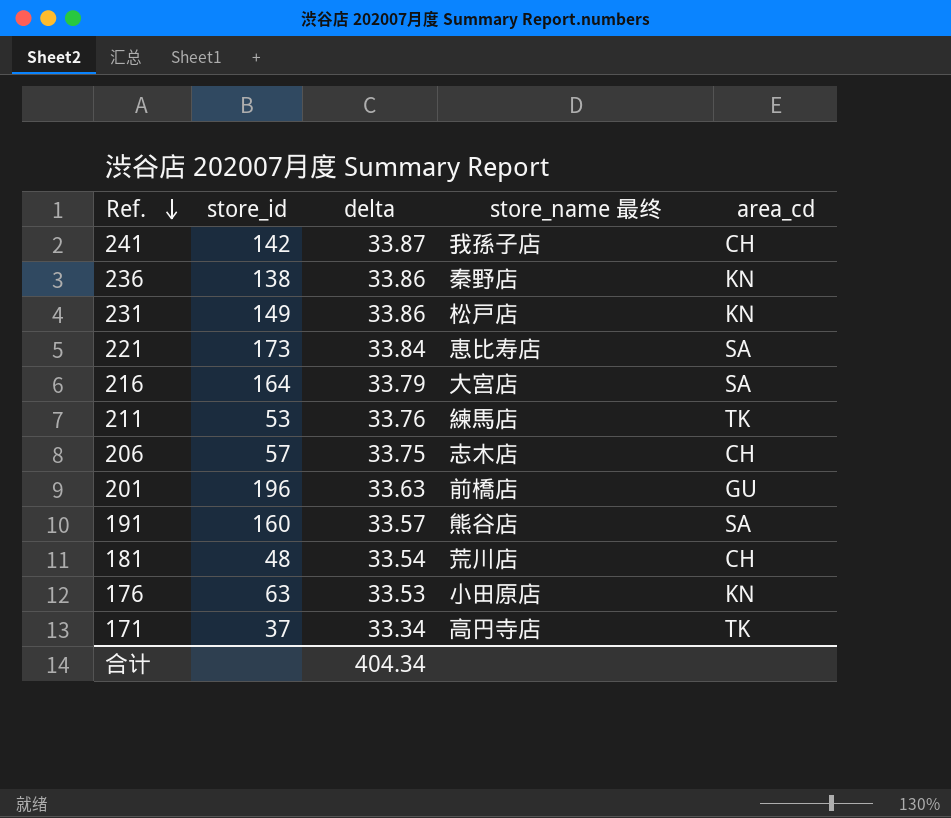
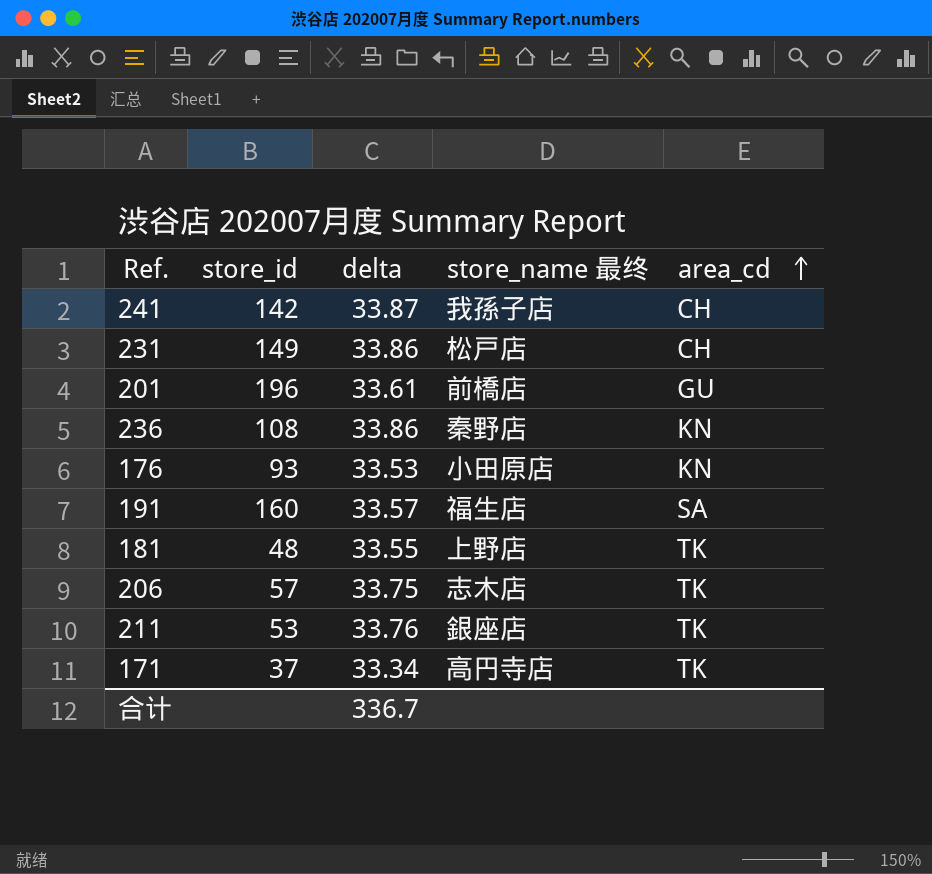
row order: Ref. descending -> area_cd ascending
row 221: 173 | 33.84 | 恵比寿店 | SA -> none
row 216: 164 | 33.79 | 大宮店 | SA -> none
231 | area_cd: KN -> CH
201 | delta: 33.63 -> 33.61
236 | store_id: 138 -> 108
176 | store_id: 63 -> 93
191 | store_name 最终: 熊谷店 -> 福生店
181 | delta: 33.54 -> 33.55
181 | store_name 最终: 荒川店 -> 上野店
181 | area_cd: CH -> TK
206 | area_cd: CH -> TK
211 | store_name 最终: 練馬店 -> 銀座店
合计 | delta: 404.34 -> 336.7

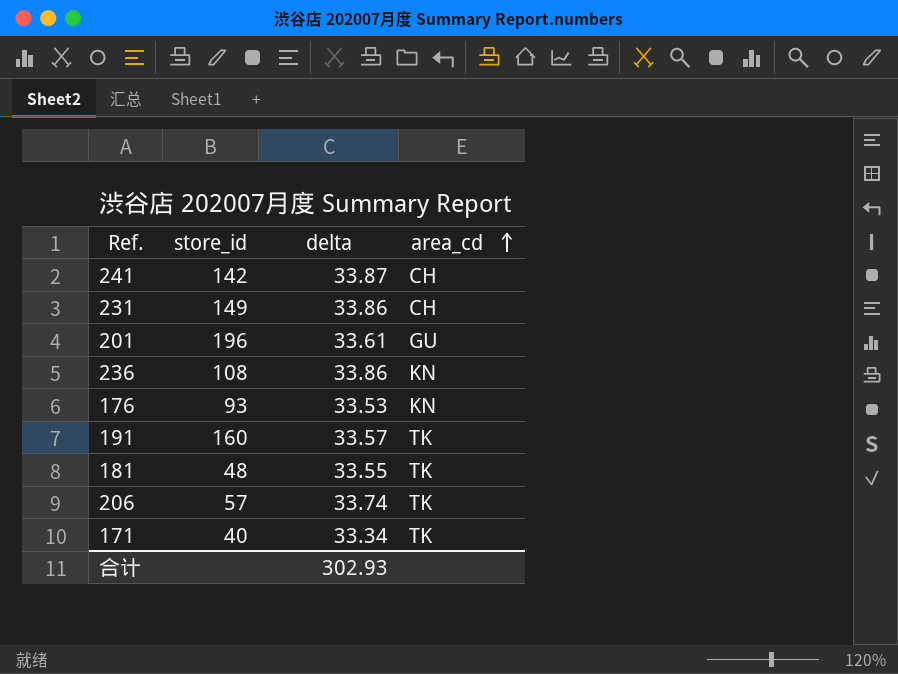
column store_name 最终 | position: 4 -> none
row 211: 53 | 33.76 | 銀座店 | TK -> none
191 | area_cd: SA -> TK
206 | delta: 33.75 -> 33.74
171 | store_id: 37 -> 40
合计 | delta: 336.7 -> 302.93

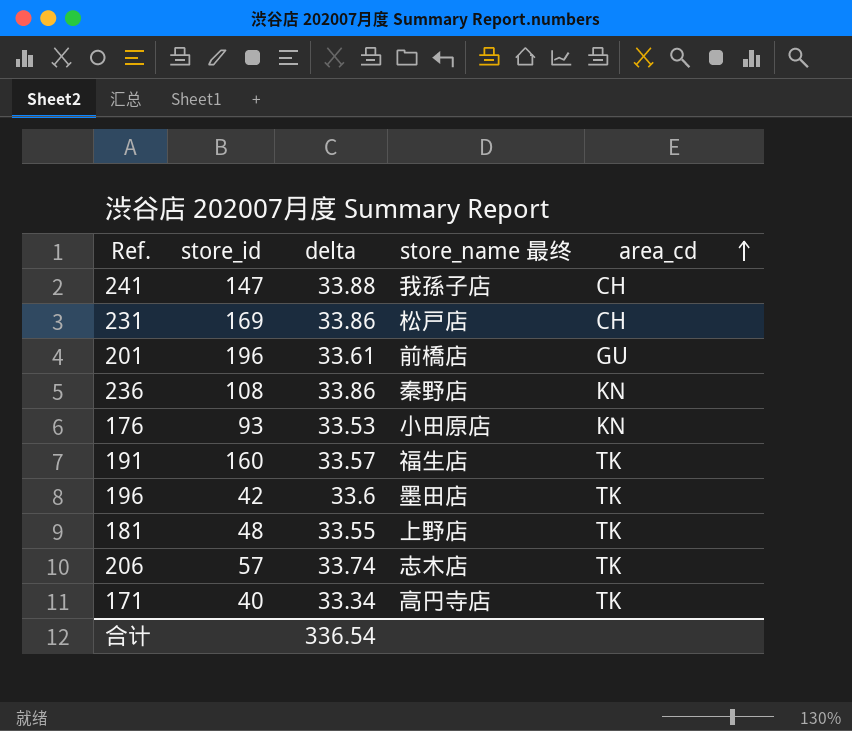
column store_name 最终 | position: none -> 4
241 | store_id: 142 -> 147
241 | delta: 33.87 -> 33.88
231 | store_id: 149 -> 169
row 196: none -> 42 | 33.6 | 墨田店 | TK
合计 | delta: 302.93 -> 336.54

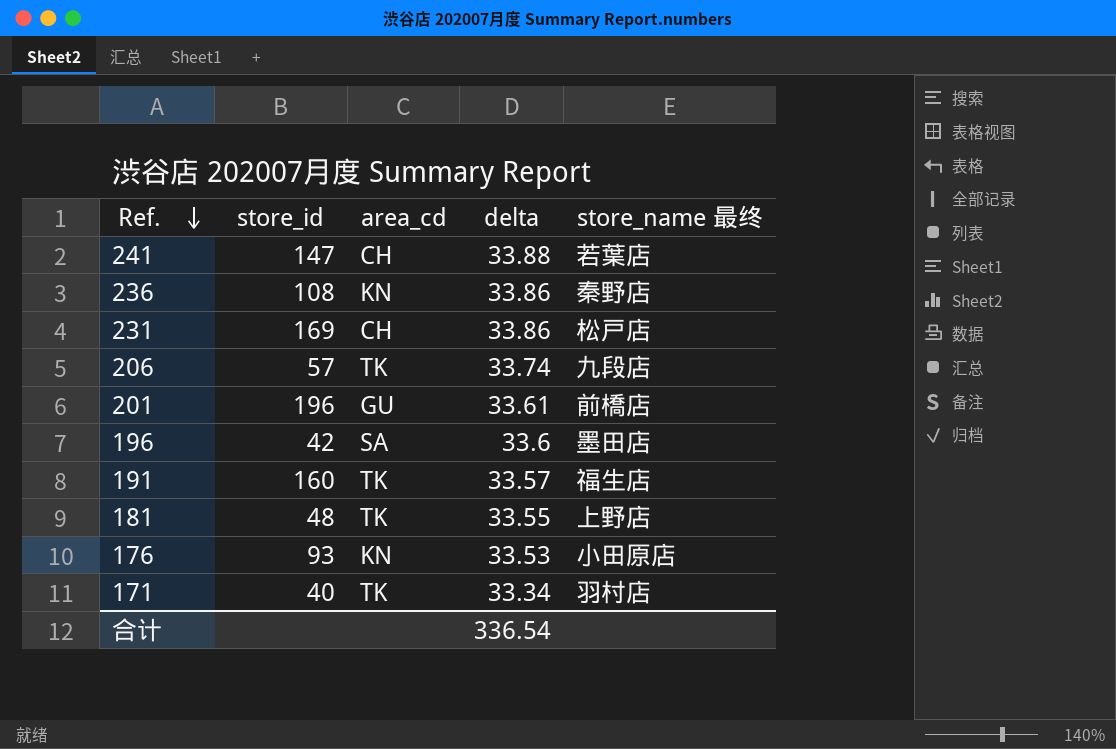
row order: area_cd ascending -> Ref. descending
column area_cd | position: 5 -> 3
241 | store_name 最终: 我孫子店 -> 若葉店
206 | store_name 最终: 志木店 -> 九段店
196 | area_cd: TK -> SA
171 | store_name 最终: 高円寺店 -> 羽村店

